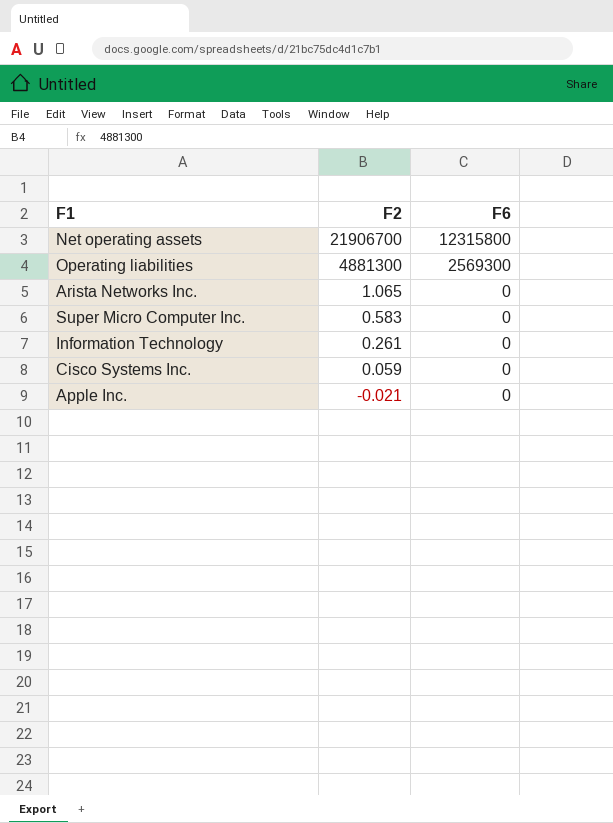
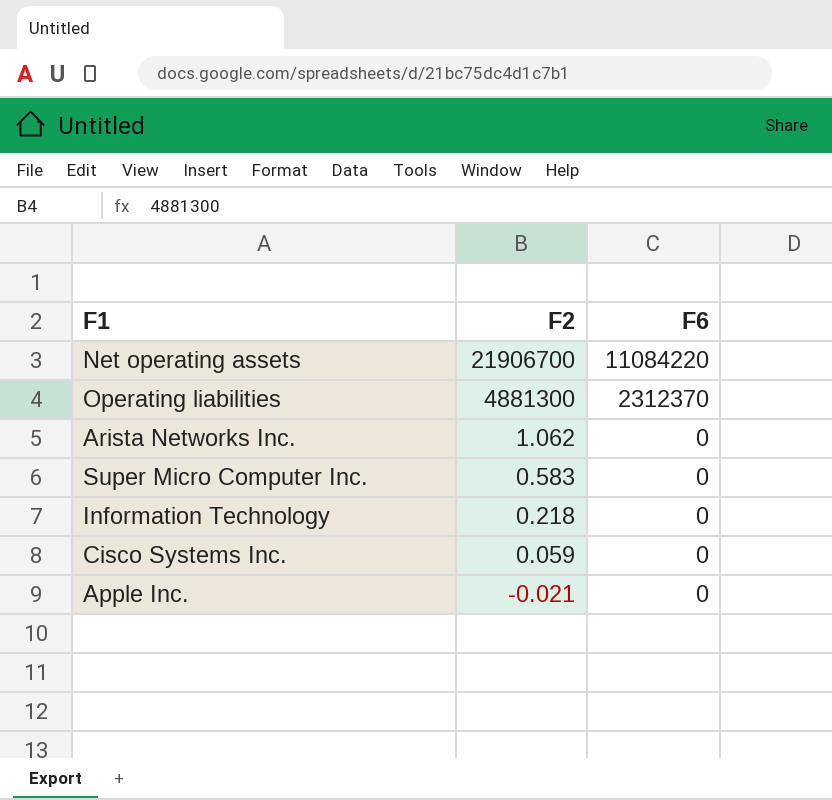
Net operating assets | F6: 12315800 -> 11084220
Operating liabilities | F6: 2569300 -> 2312370
Arista Networks Inc. | F2: 1.065 -> 1.062
Information Technology | F2: 0.261 -> 0.218

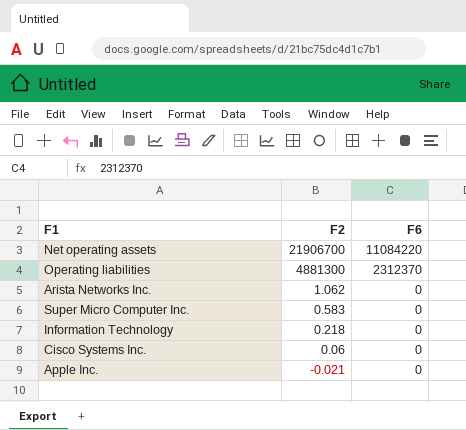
Cisco Systems Inc. | F2: 0.059 -> 0.06

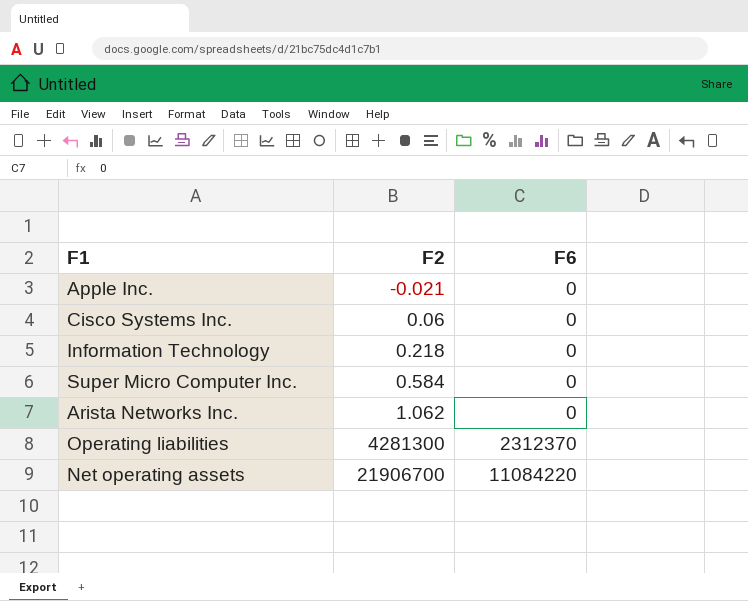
row order: F2 descending -> F2 ascending
Super Micro Computer Inc. | F2: 0.583 -> 0.584
Operating liabilities | F2: 4881300 -> 4281300

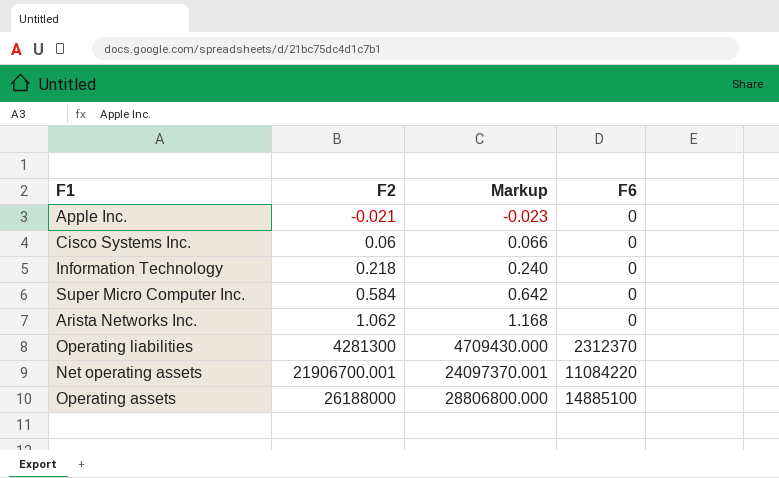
column Markup | formula: none -> [F2] * 1.1
Net operating assets | F2: 21906700 -> 21906700.001
row Operating assets: none -> 26188000 | 28806800.000 | 14885100

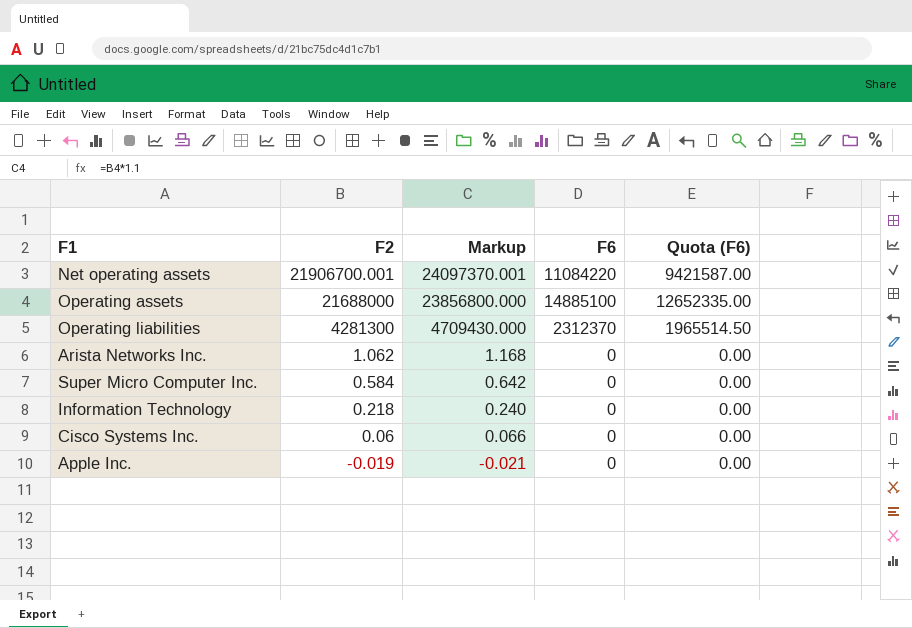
row order: F2 ascending -> F2 descending
column Quota (F6) | formula: none -> [F6] * 0.85
Operating assets | F2: 26188000 -> 21688000
Operating assets | Markup: 28806800.000 -> 23856800.000
Apple Inc. | F2: -0.021 -> -0.019
Apple Inc. | Markup: -0.023 -> -0.021

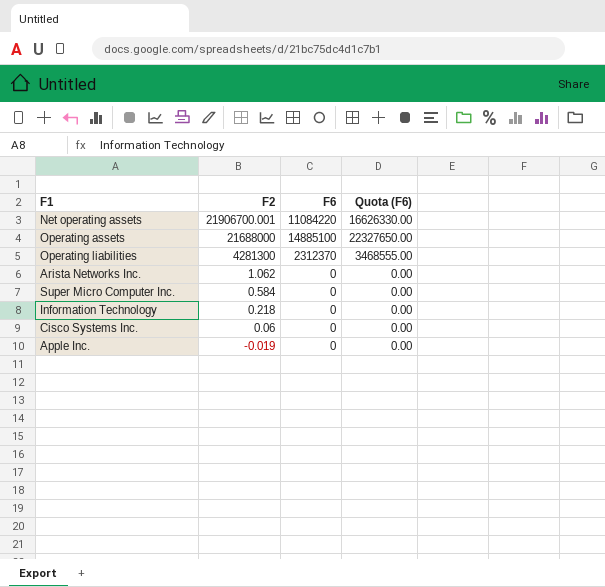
column Markup | formula: [F2] * 1.1 -> none
column Quota (F6) | formula: [F6] * 0.85 -> [F6] * 1.5

